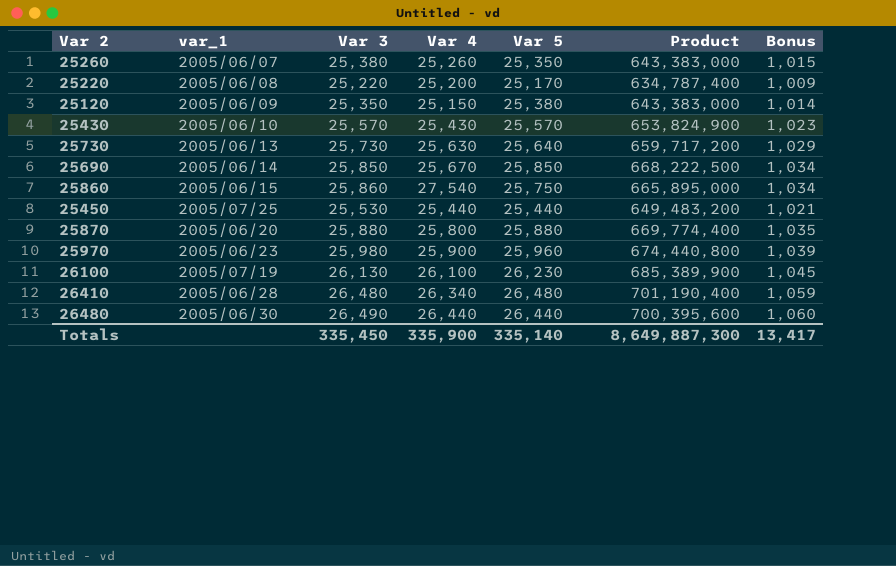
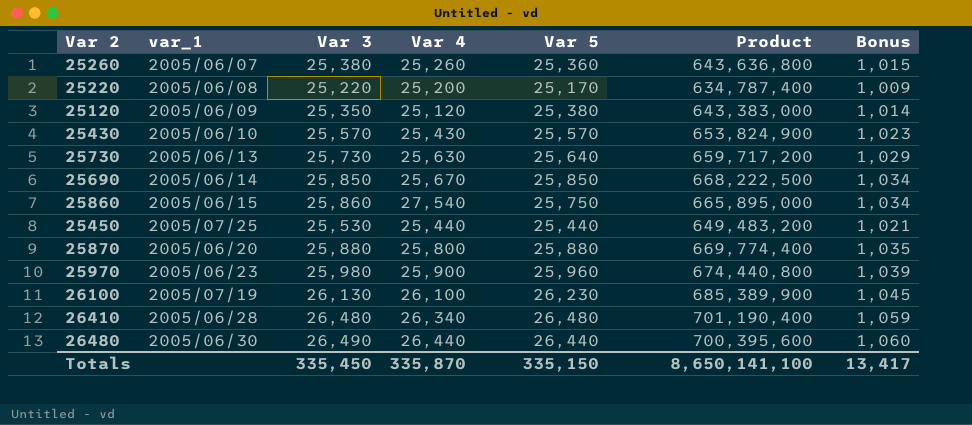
25260 | Var 5: 25,350 -> 25,360
25260 | Product: 643,383,000 -> 643,636,800
25120 | Var 4: 25,150 -> 25,120
Totals | Var 4: 335,900 -> 335,870
Totals | Var 5: 335,140 -> 335,150
Totals | Product: 8,649,887,300 -> 8,650,141,100

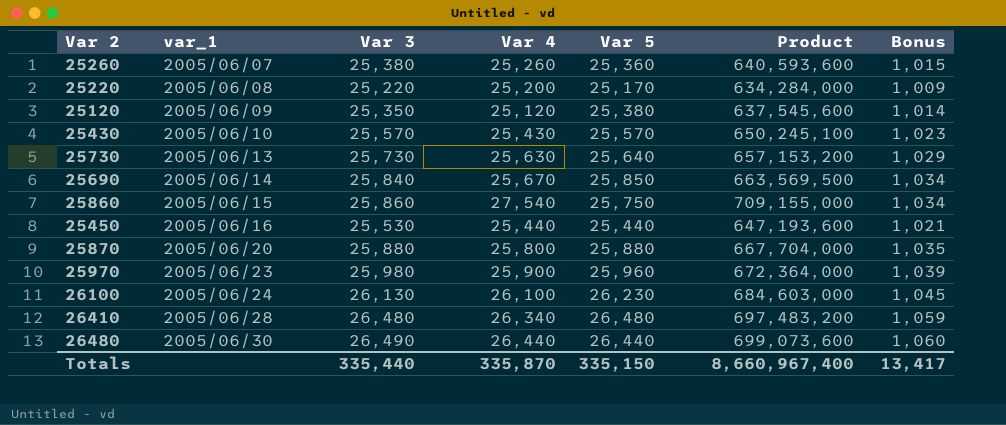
column Product | formula: [Var 3] * [Var 5] -> [Var 4] * [Var 5]
25690 | Var 3: 25,850 -> 25,840
25450 | var_1: 2005/07/25 -> 2005/06/16
26100 | var_1: 2005/07/19 -> 2005/06/24
Totals | Var 3: 335,450 -> 335,440
Totals | Product: 8,650,141,100 -> 8,660,967,400

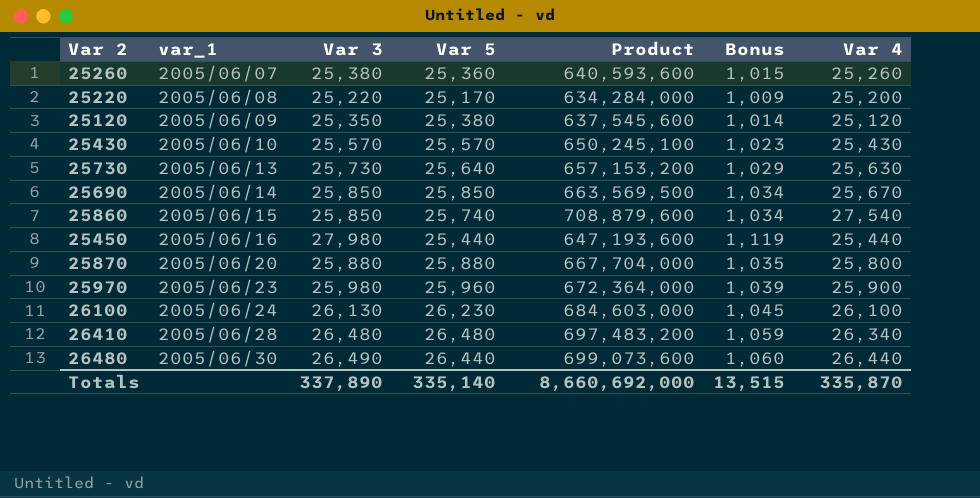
column Var 4 | position: 4 -> 7
25690 | Var 3: 25,840 -> 25,850
25860 | Var 3: 25,860 -> 25,850
25860 | Var 5: 25,750 -> 25,740
25860 | Product: 709,155,000 -> 708,879,600
25450 | Var 3: 25,530 -> 27,980
25450 | Bonus: 1,021 -> 1,119
Totals | Var 3: 335,440 -> 337,890
Totals | Var 5: 335,150 -> 335,140
Totals | Product: 8,660,967,400 -> 8,660,692,000
Totals | Bonus: 13,417 -> 13,515

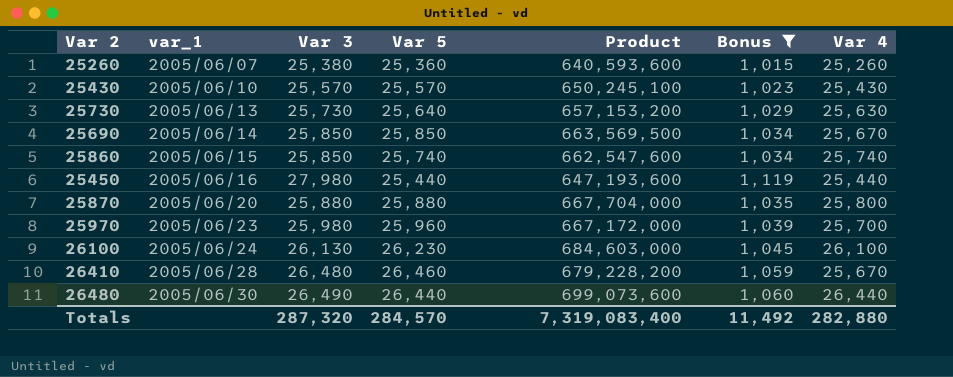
filter: none -> Bonus >= 1,015
25860 | Product: 708,879,600 -> 662,547,600
25860 | Var 4: 27,540 -> 25,740
25970 | Product: 672,364,000 -> 667,172,000
25970 | Var 4: 25,900 -> 25,700
26410 | Var 5: 26,480 -> 26,460
26410 | Product: 697,483,200 -> 679,228,200
26410 | Var 4: 26,340 -> 25,670
Totals | Var 3: 337,890 -> 287,320
Totals | Var 5: 335,140 -> 284,570
Totals | Product: 8,660,692,000 -> 7,319,083,400
Totals | Bonus: 13,515 -> 11,492
Totals | Var 4: 335,870 -> 282,880

